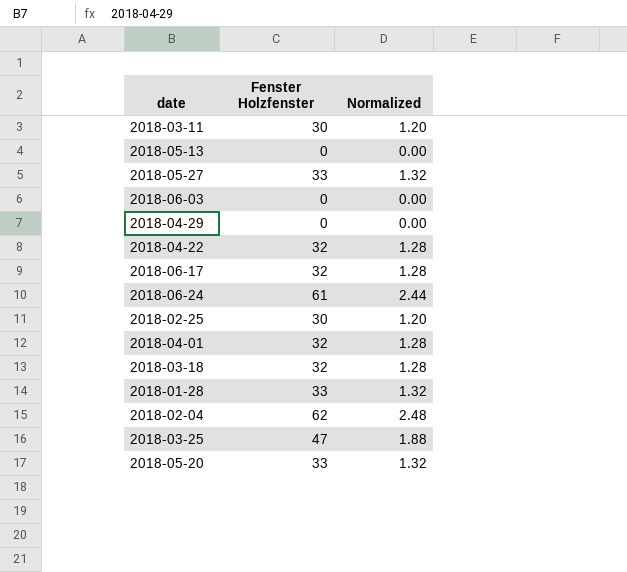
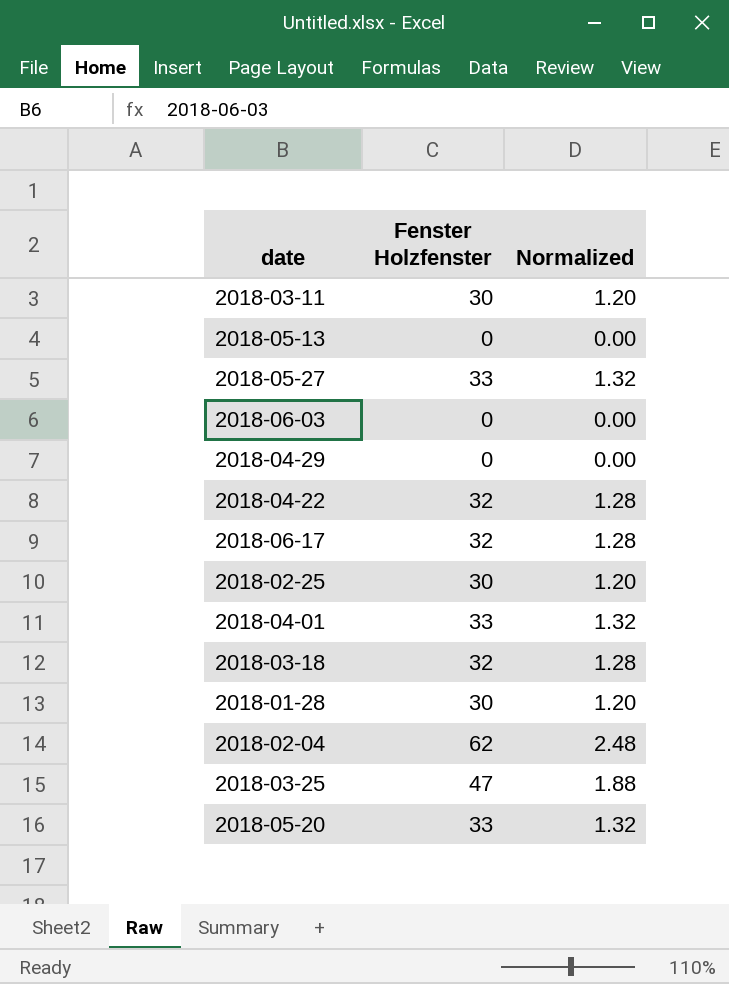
row 2018-06-24: 61 | 2.44 -> none
2018-04-01 | Fenster Holzfenster: 32 -> 33
2018-04-01 | Normalized: 1.28 -> 1.32
2018-01-28 | Fenster Holzfenster: 33 -> 30
2018-01-28 | Normalized: 1.32 -> 1.20

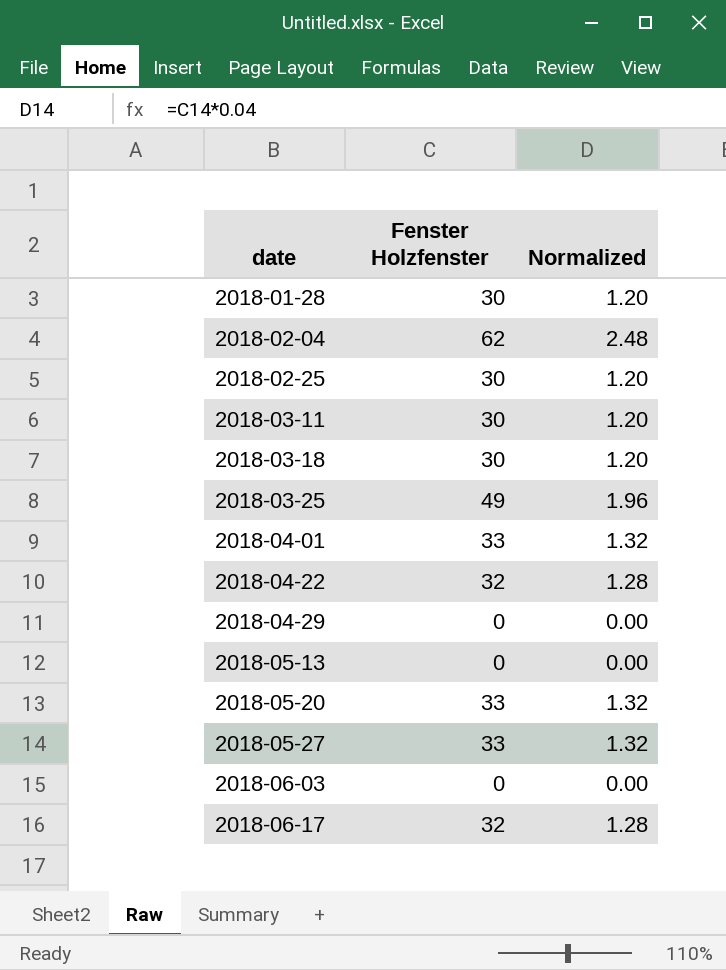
row order: none -> date ascending
2018-03-18 | Fenster Holzfenster: 32 -> 30
2018-03-18 | Normalized: 1.28 -> 1.20
2018-03-25 | Fenster Holzfenster: 47 -> 49
2018-03-25 | Normalized: 1.88 -> 1.96

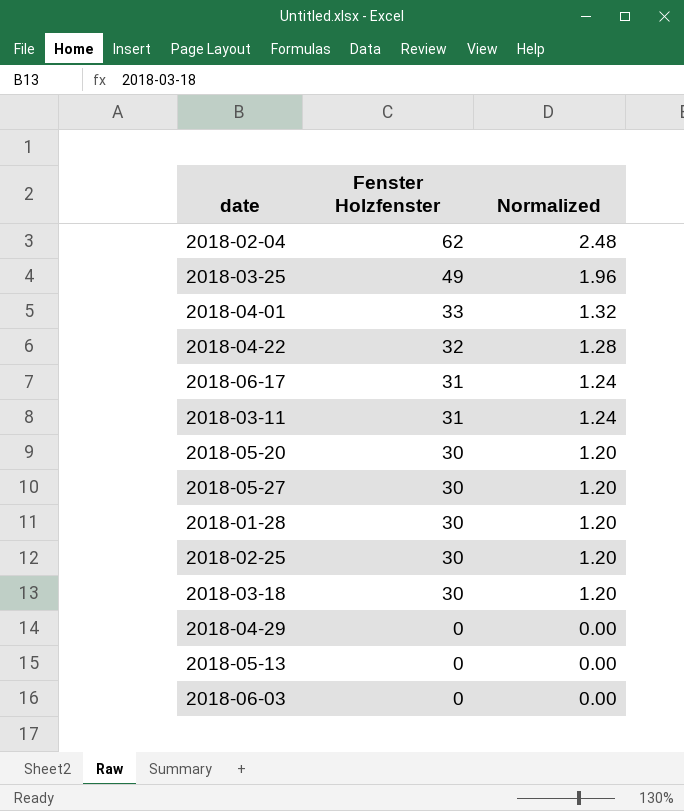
row order: date ascending -> Fenster Holzfenster descending
2018-06-17 | Fenster Holzfenster: 32 -> 31
2018-06-17 | Normalized: 1.28 -> 1.24
2018-03-11 | Fenster Holzfenster: 30 -> 31
2018-03-11 | Normalized: 1.20 -> 1.24
2018-05-20 | Fenster Holzfenster: 33 -> 30
2018-05-20 | Normalized: 1.32 -> 1.20
2018-05-27 | Fenster Holzfenster: 33 -> 30
2018-05-27 | Normalized: 1.32 -> 1.20

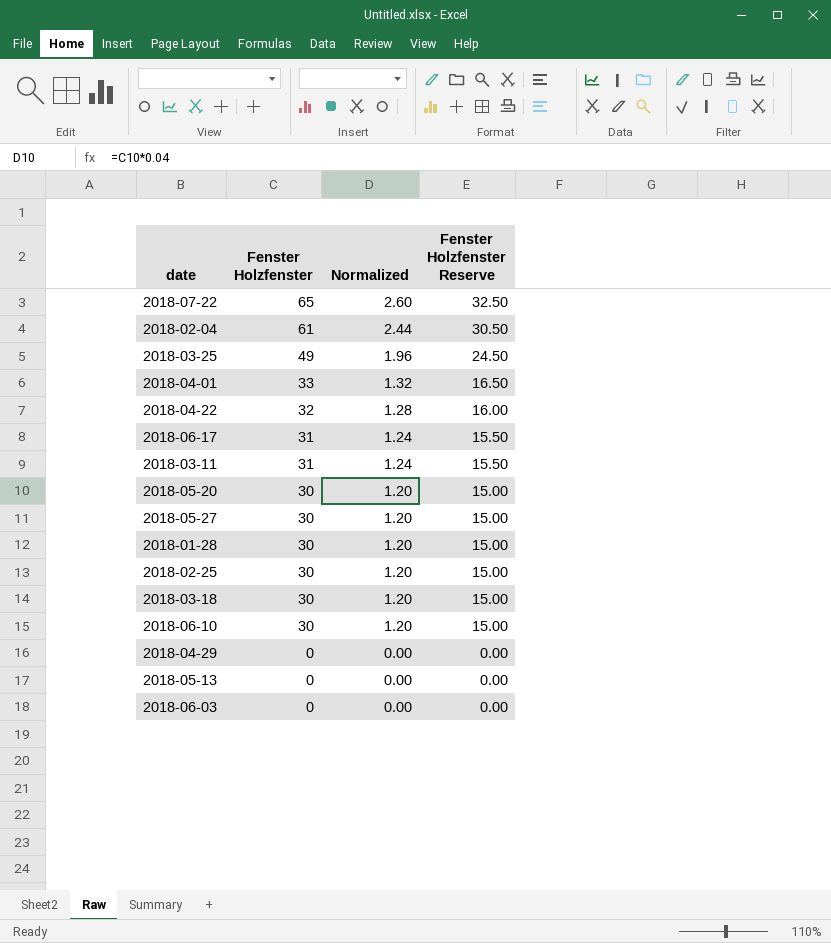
column Fenster Holzfenster Reserve | formula: none -> [Fenster Holzfenster] * 0.5
row 2018-07-22: none -> 65 | 2.60 | 32.50
2018-02-04 | Fenster Holzfenster: 62 -> 61
2018-02-04 | Normalized: 2.48 -> 2.44
row 2018-06-10: none -> 30 | 1.20 | 15.00

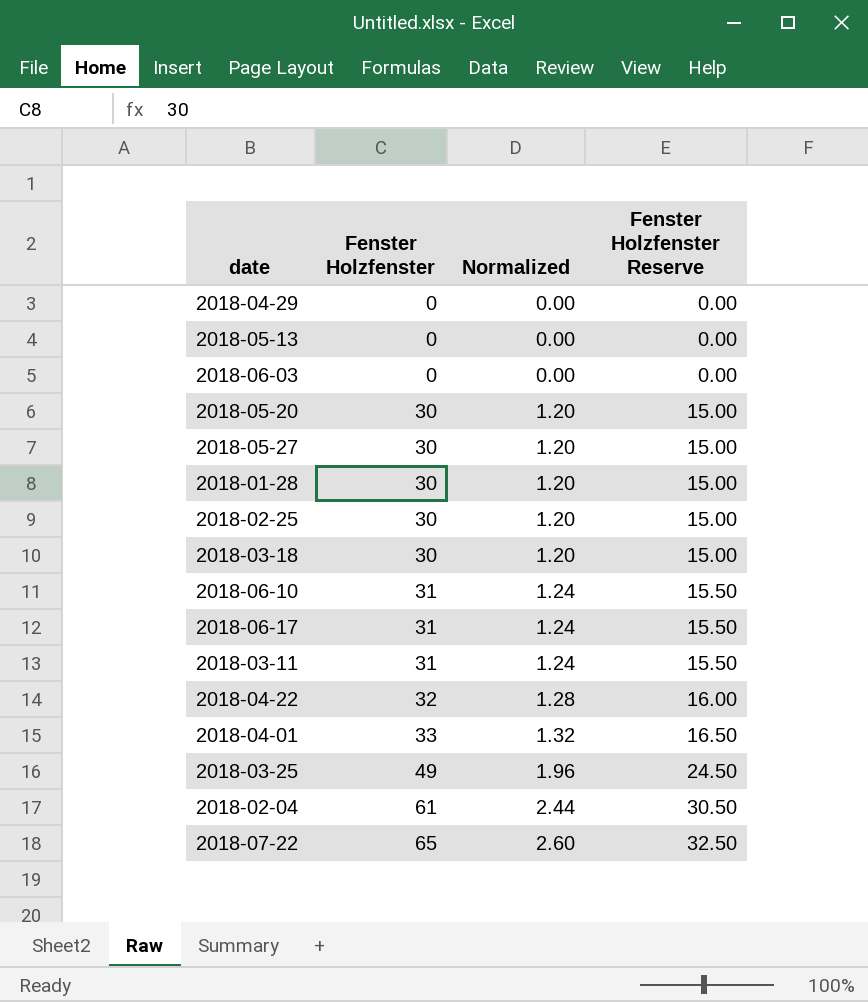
row order: Fenster Holzfenster descending -> Fenster Holzfenster ascending
2018-06-10 | Fenster Holzfenster: 30 -> 31
2018-06-10 | Normalized: 1.20 -> 1.24
2018-06-10 | Fenster Holzfenster Reserve: 15.00 -> 15.50

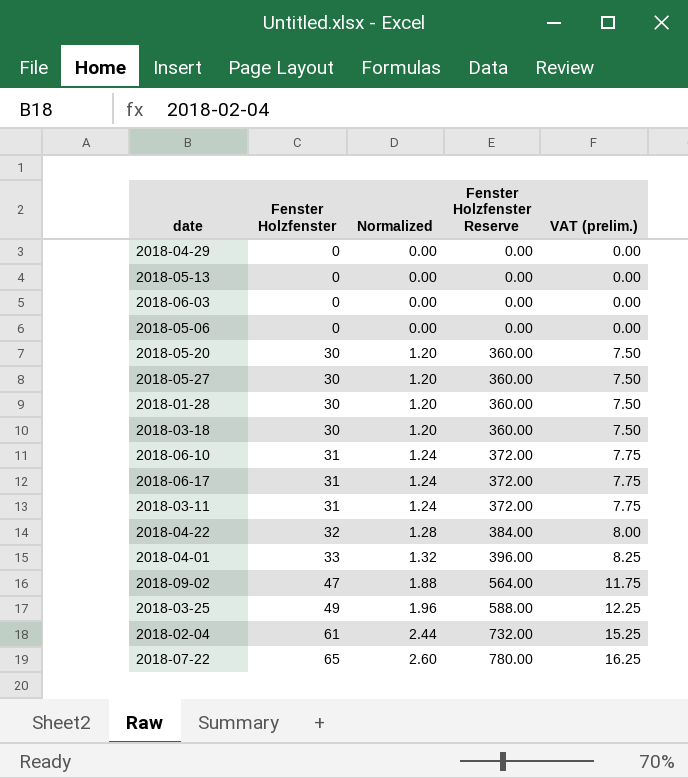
column Fenster Holzfenster Reserve | formula: [Fenster Holzfenster] * 0.5 -> [Fenster Holzfenster] * 12
column VAT (prelim.) | formula: none -> [Fenster Holzfenster] * 0.25
row 2018-02-25: 30 | 1.20 | 15.00 -> none
row 2018-05-06: none -> 0 | 0.00 | 0.00 | 0.00
row 2018-09-02: none -> 47 | 1.88 | 564.00 | 11.75

